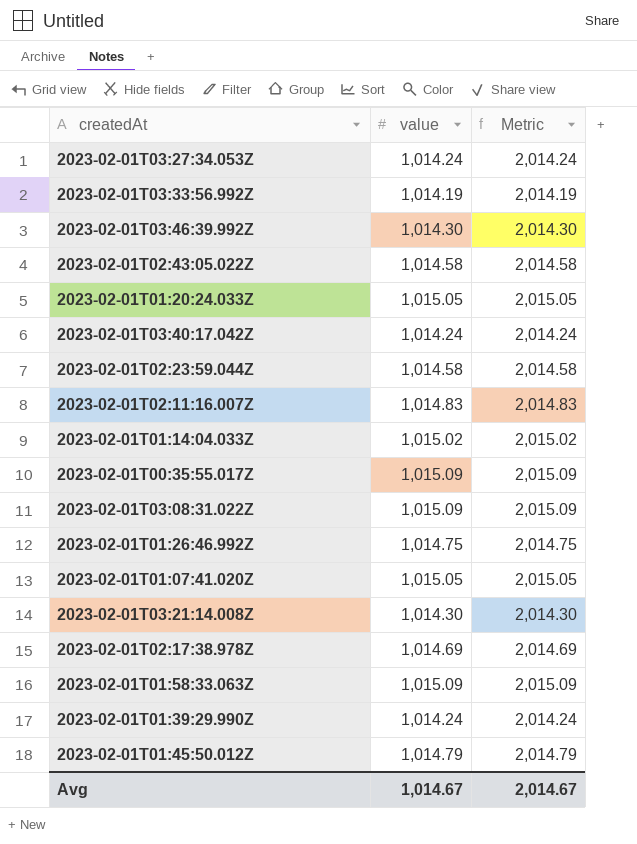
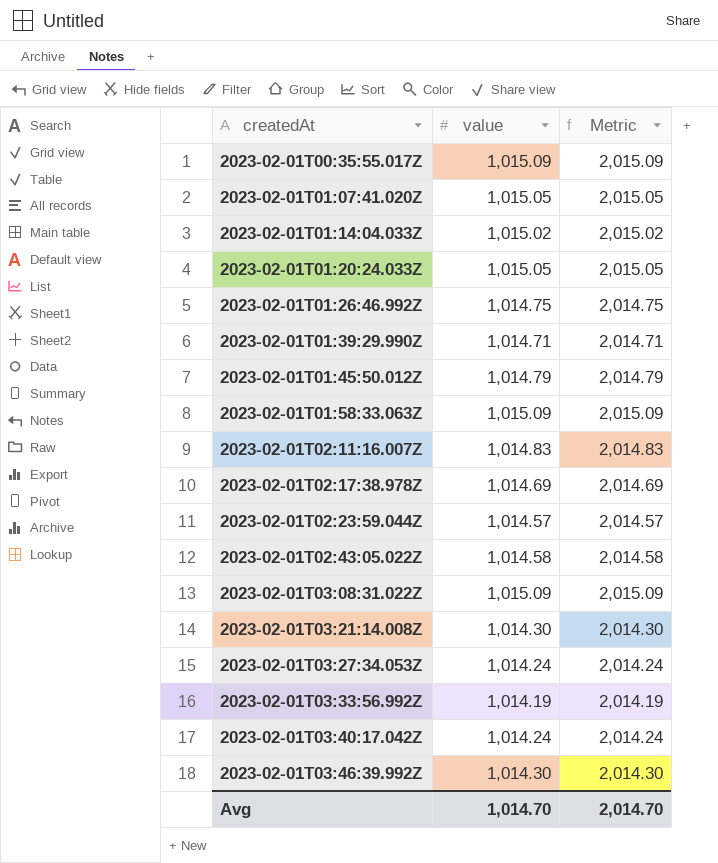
row order: none -> createdAt ascending
2023-02-01T01:39:29.990Z | value: 1,014.24 -> 1,014.71
2023-02-01T01:39:29.990Z | Metric: 2,014.24 -> 2,014.71
2023-02-01T02:23:59.044Z | value: 1,014.58 -> 1,014.57
2023-02-01T02:23:59.044Z | Metric: 2,014.58 -> 2,014.57
Avg | value: 1,014.67 -> 1,014.70
Avg | Metric: 2,014.67 -> 2,014.70

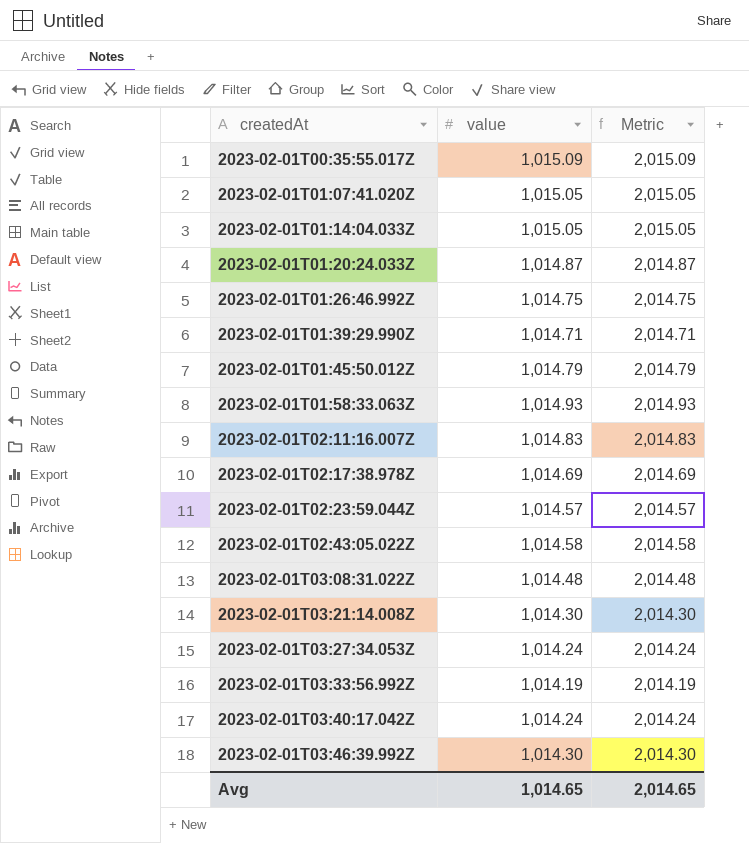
2023-02-01T01:14:04.033Z | value: 1,015.02 -> 1,015.05
2023-02-01T01:14:04.033Z | Metric: 2,015.02 -> 2,015.05
2023-02-01T01:20:24.033Z | value: 1,015.05 -> 1,014.87
2023-02-01T01:20:24.033Z | Metric: 2,015.05 -> 2,014.87
2023-02-01T01:58:33.063Z | value: 1,015.09 -> 1,014.93
2023-02-01T01:58:33.063Z | Metric: 2,015.09 -> 2,014.93
2023-02-01T03:08:31.022Z | value: 1,015.09 -> 1,014.48
2023-02-01T03:08:31.022Z | Metric: 2,015.09 -> 2,014.48
Avg | value: 1,014.70 -> 1,014.65
Avg | Metric: 2,014.70 -> 2,014.65

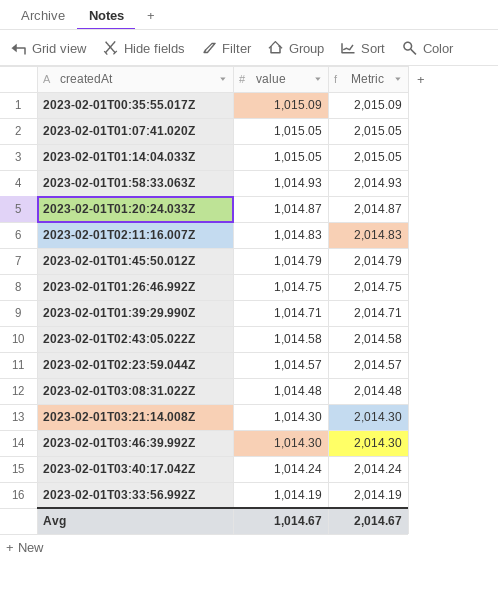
row order: createdAt ascending -> value descending
row 2023-02-01T02:17:38.978Z: 1,014.69 | 2,014.69 -> none
row 2023-02-01T03:27:34.053Z: 1,014.24 | 2,014.24 -> none
Avg | value: 1,014.65 -> 1,014.67
Avg | Metric: 2,014.65 -> 2,014.67

